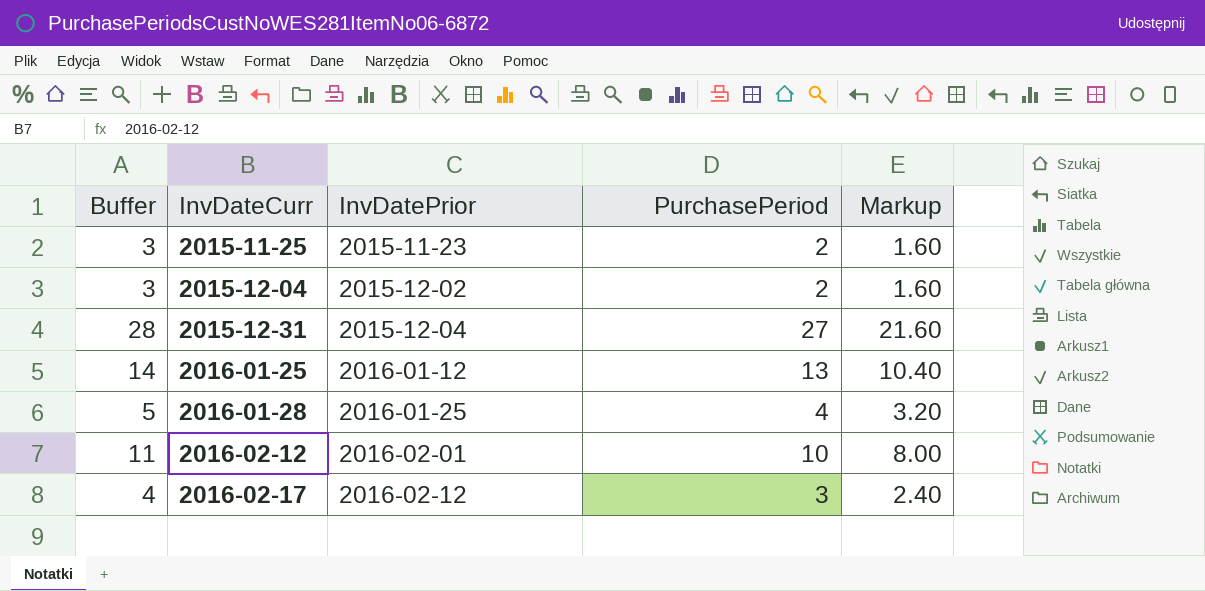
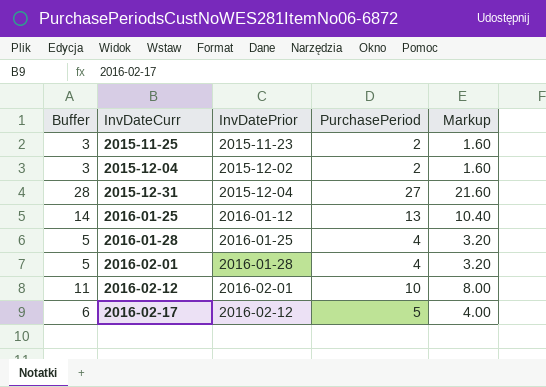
row 2016-02-01: none -> 5 | 2016-01-28 | 4 | 3.20
2016-02-17 | Buffer: 4 -> 6
2016-02-17 | PurchasePeriod: 3 -> 5
2016-02-17 | Markup: 2.40 -> 4.00

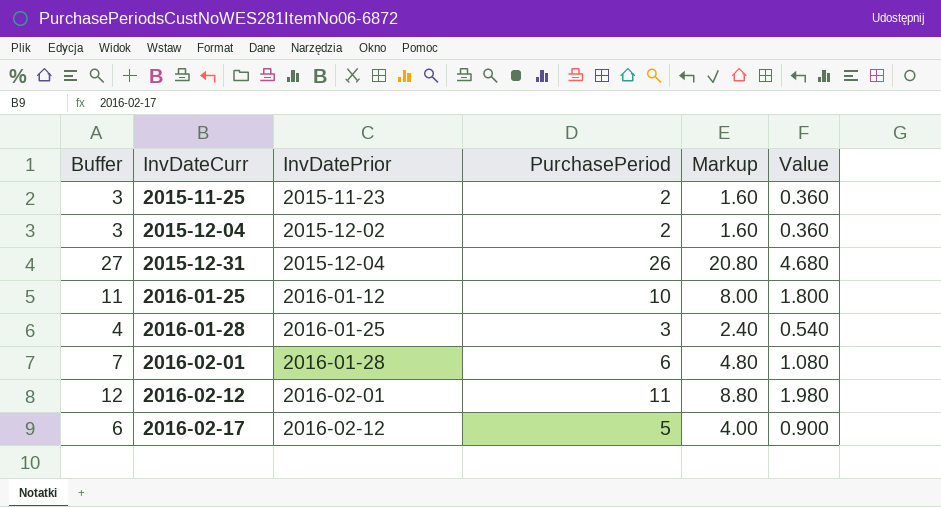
column Value | formula: none -> [PurchasePeriod] * 0.18
2015-12-31 | Buffer: 28 -> 27
2015-12-31 | PurchasePeriod: 27 -> 26
2015-12-31 | Markup: 21.60 -> 20.80
2016-01-25 | Buffer: 14 -> 11
2016-01-25 | PurchasePeriod: 13 -> 10
2016-01-25 | Markup: 10.40 -> 8.00
2016-01-28 | Buffer: 5 -> 4
2016-01-28 | PurchasePeriod: 4 -> 3
2016-01-28 | Markup: 3.20 -> 2.40
2016-02-01 | Buffer: 5 -> 7
2016-02-01 | PurchasePeriod: 4 -> 6
2016-02-01 | Markup: 3.20 -> 4.80
2016-02-12 | Buffer: 11 -> 12
2016-02-12 | PurchasePeriod: 10 -> 11
2016-02-12 | Markup: 8.00 -> 8.80

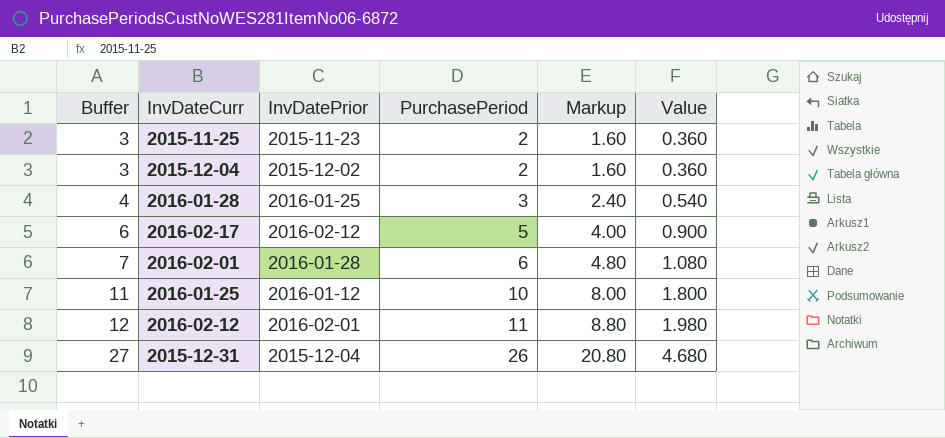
row order: InvDateCurr ascending -> Buffer ascending

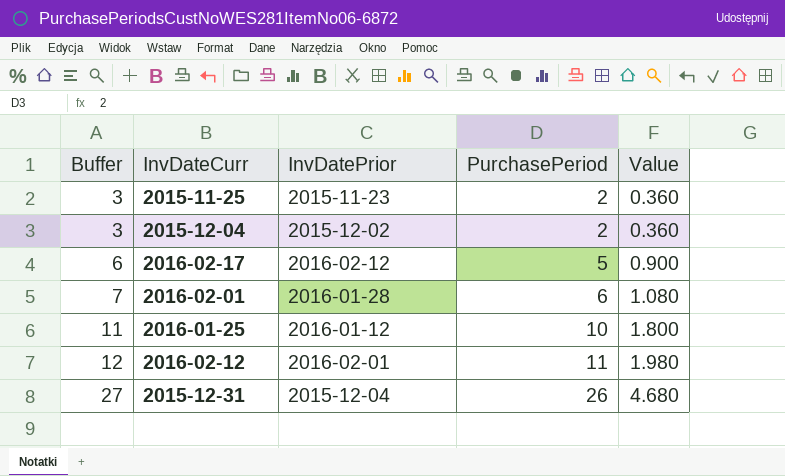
column Markup | formula: [PurchasePeriod] * 0.8 -> none
row 2016-01-28: 4 | 2016-01-25 | 3 | 2.40 | 0.540 -> none

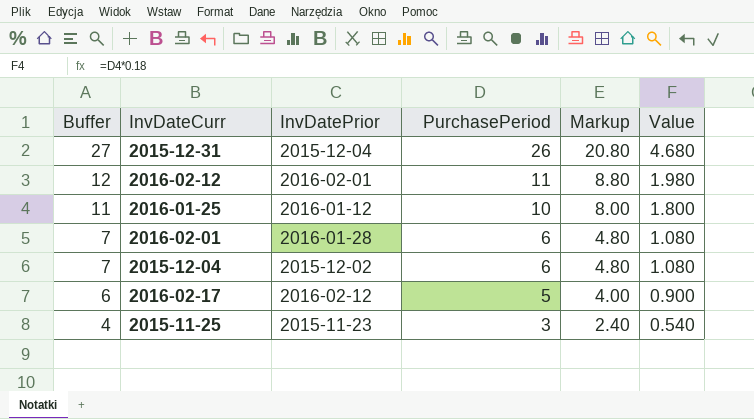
row order: Buffer ascending -> Buffer descending
column Markup | formula: none -> [PurchasePeriod] * 0.8
2015-12-04 | Buffer: 3 -> 7
2015-12-04 | PurchasePeriod: 2 -> 6
2015-12-04 | Value: 0.360 -> 1.080
2015-11-25 | Buffer: 3 -> 4
2015-11-25 | PurchasePeriod: 2 -> 3
2015-11-25 | Value: 0.360 -> 0.540

